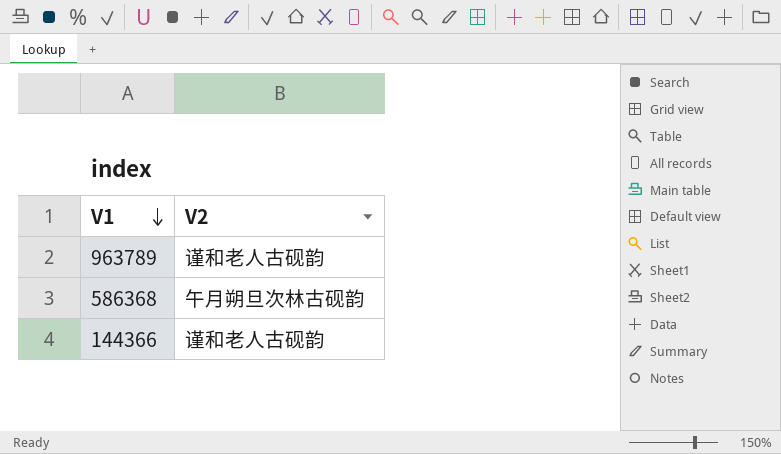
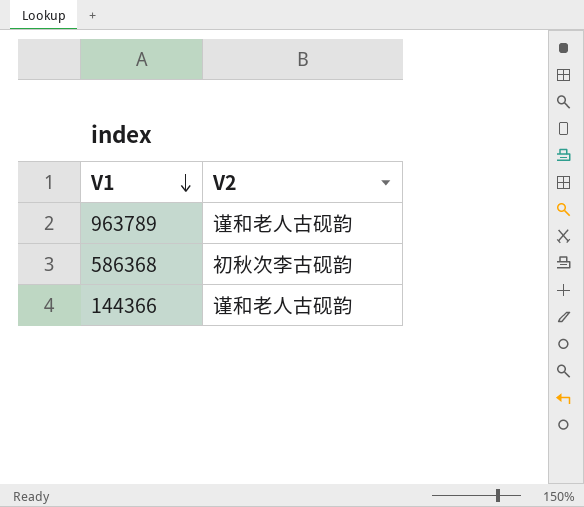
586368 | V2: 午月朔旦次林古砚韵 -> 初秋次李古砚韵

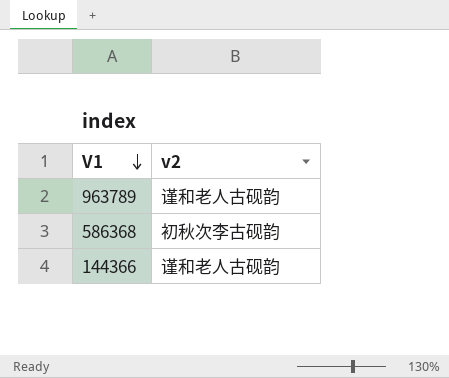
column name: V2 -> v2

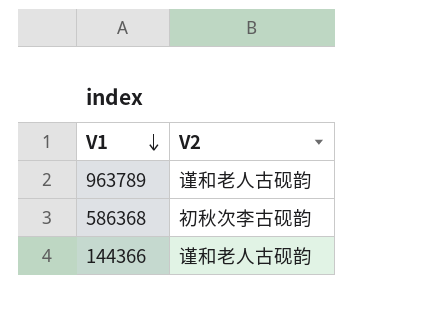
column name: v2 -> V2

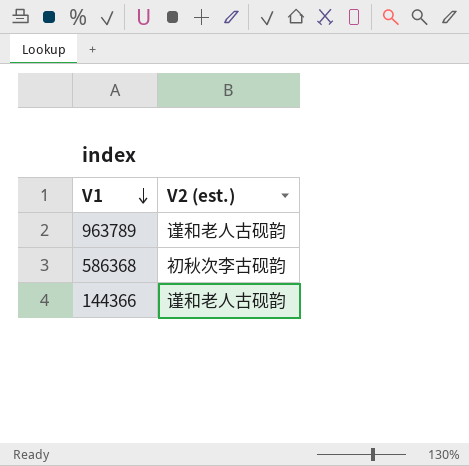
column name: V2 -> V2 (est.)

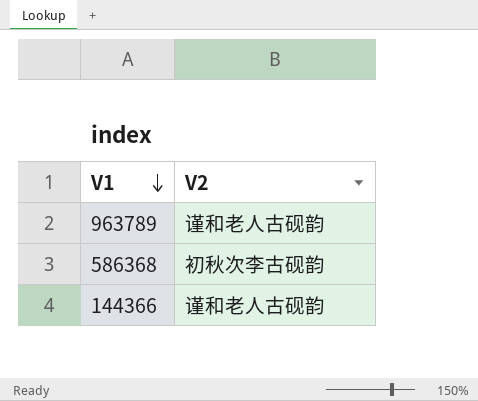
column name: V2 (est.) -> V2

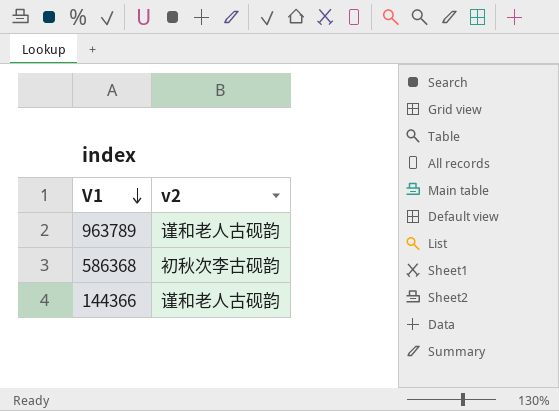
column name: V2 -> v2

